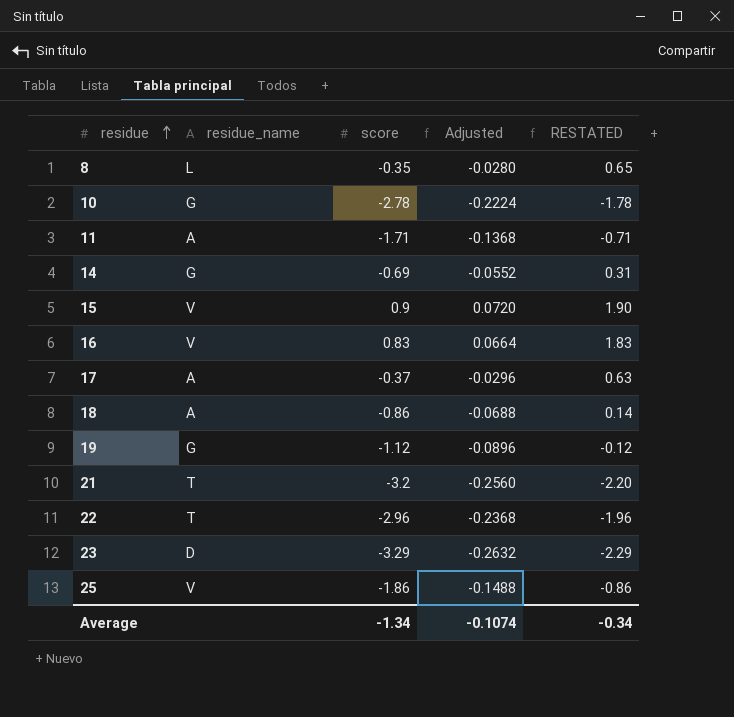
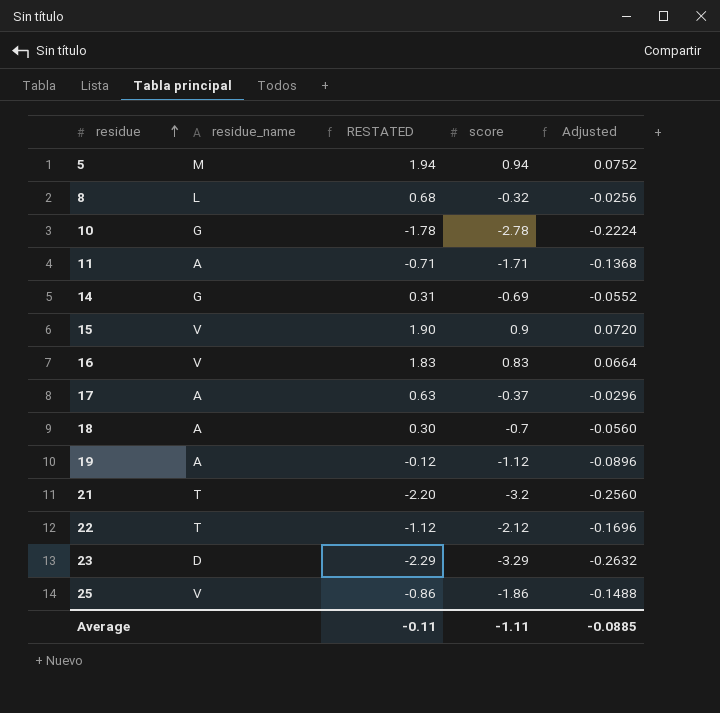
column RESTATED | position: 5 -> 3
row 5: none -> M | 1.94 | 0.94 | 0.0752
8 | RESTATED: 0.65 -> 0.68
8 | score: -0.35 -> -0.32
8 | Adjusted: -0.0280 -> -0.0256
18 | RESTATED: 0.14 -> 0.30
18 | score: -0.86 -> -0.7
18 | Adjusted: -0.0688 -> -0.0560
19 | residue_name: G -> A
22 | RESTATED: -1.96 -> -1.12
22 | score: -2.96 -> -2.12
22 | Adjusted: -0.2368 -> -0.1696
Average | RESTATED: -0.34 -> -0.11
Average | score: -1.34 -> -1.11
Average | Adjusted: -0.1074 -> -0.0885

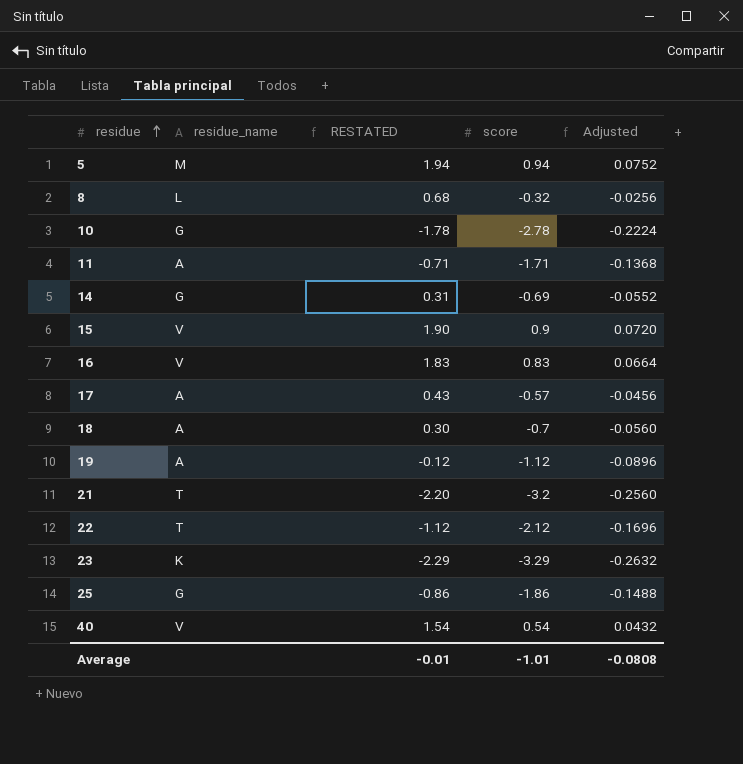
17 | RESTATED: 0.63 -> 0.43
17 | score: -0.37 -> -0.57
17 | Adjusted: -0.0296 -> -0.0456
23 | residue_name: D -> K
25 | residue_name: V -> G
row 40: none -> V | 1.54 | 0.54 | 0.0432
Average | RESTATED: -0.11 -> -0.01
Average | score: -1.11 -> -1.01
Average | Adjusted: -0.0885 -> -0.0808

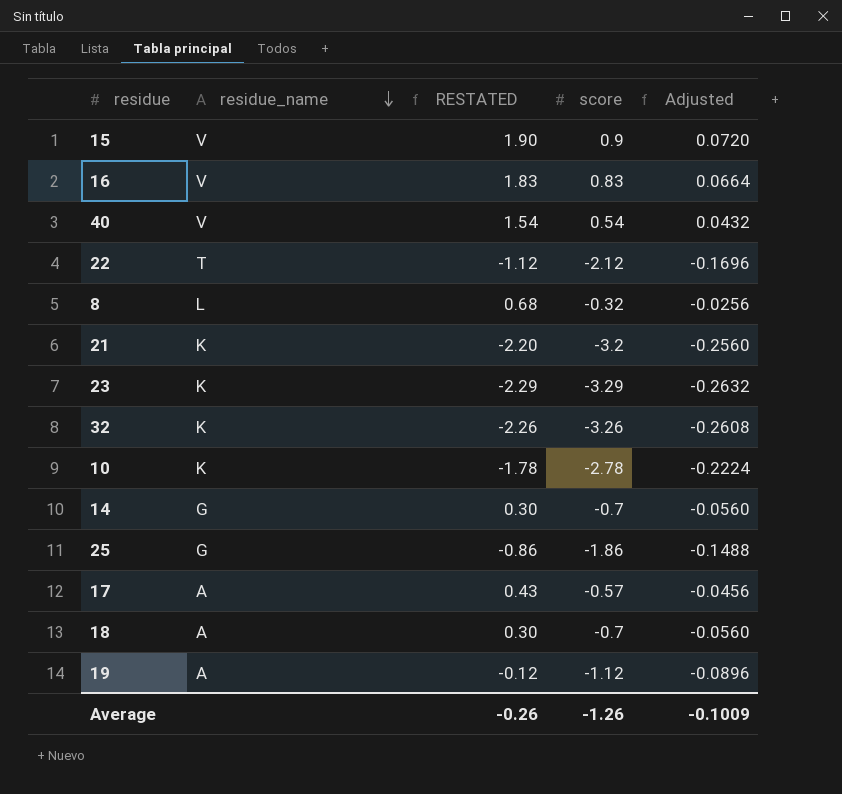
row order: residue ascending -> residue_name descending
row 5: M | 1.94 | 0.94 | 0.0752 -> none
row 11: A | -0.71 | -1.71 | -0.1368 -> none
21 | residue_name: T -> K
row 32: none -> K | -2.26 | -3.26 | -0.2608
10 | residue_name: G -> K
14 | RESTATED: 0.31 -> 0.30
14 | score: -0.69 -> -0.7
14 | Adjusted: -0.0552 -> -0.0560
Average | RESTATED: -0.01 -> -0.26
Average | score: -1.01 -> -1.26
Average | Adjusted: -0.0808 -> -0.1009

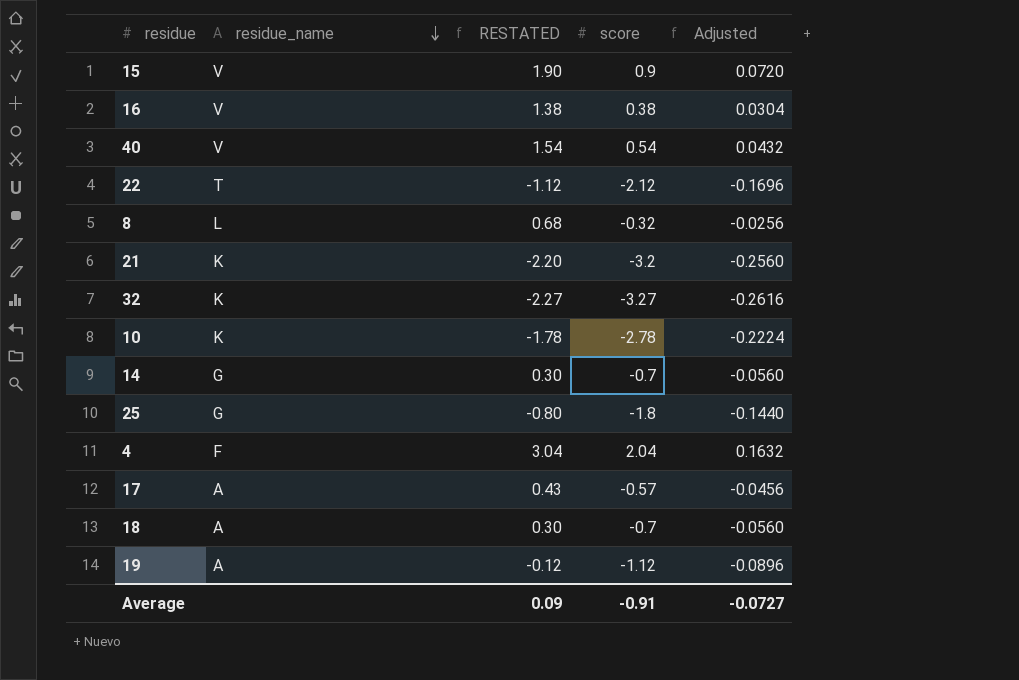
row 23: K | -2.29 | -3.29 | -0.2632 -> none
16 | RESTATED: 1.83 -> 1.38
16 | score: 0.83 -> 0.38
16 | Adjusted: 0.0664 -> 0.0304
32 | RESTATED: -2.26 -> -2.27
32 | score: -3.26 -> -3.27
32 | Adjusted: -0.2608 -> -0.2616
25 | RESTATED: -0.86 -> -0.80
25 | score: -1.86 -> -1.8
25 | Adjusted: -0.1488 -> -0.1440
row 4: none -> F | 3.04 | 2.04 | 0.1632
Average | RESTATED: -0.26 -> 0.09
Average | score: -1.26 -> -0.91
Average | Adjusted: -0.1009 -> -0.0727

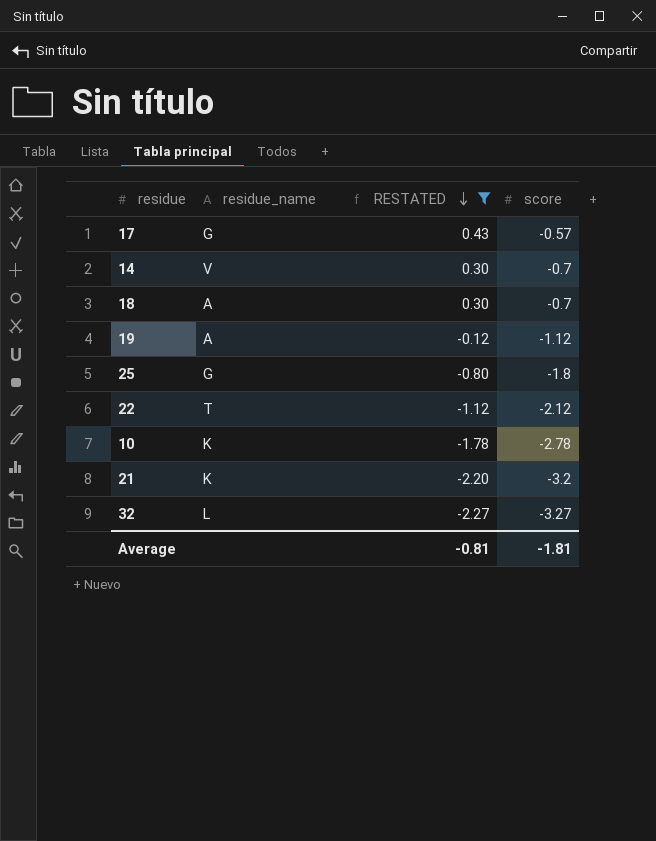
filter: none -> RESTATED <= 0.43
row order: residue_name descending -> RESTATED descending
column Adjusted | formula: [score] * 0.08 -> none
17 | residue_name: A -> G
14 | residue_name: G -> V
32 | residue_name: K -> L
Average | RESTATED: 0.09 -> -0.81
Average | score: -0.91 -> -1.81

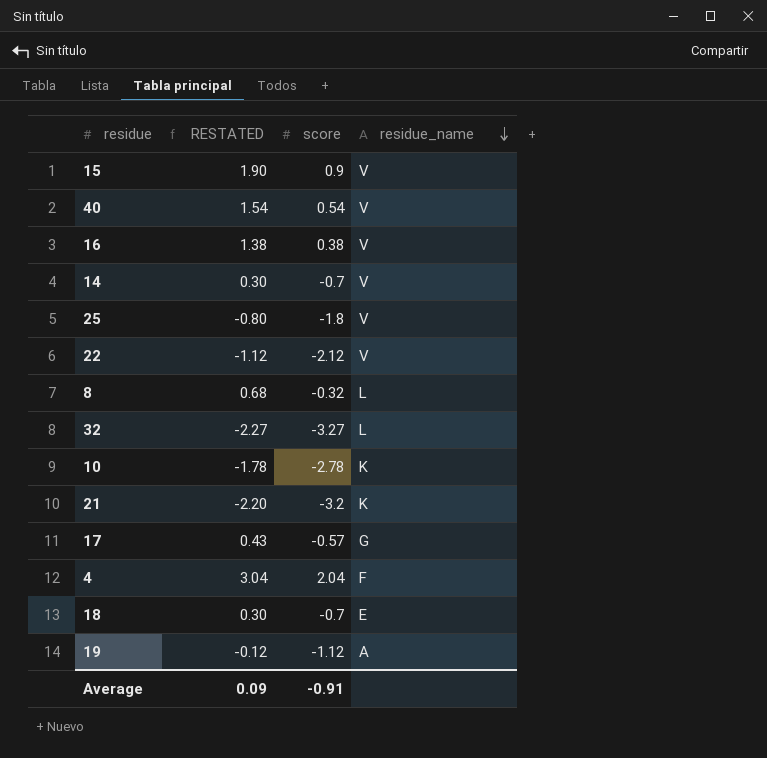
filter: RESTATED <= 0.43 -> none
row order: RESTATED descending -> residue_name descending
column residue_name | position: 2 -> 4
25 | residue_name: G -> V
22 | residue_name: T -> V
18 | residue_name: A -> E
Average | RESTATED: -0.81 -> 0.09
Average | score: -1.81 -> -0.91

